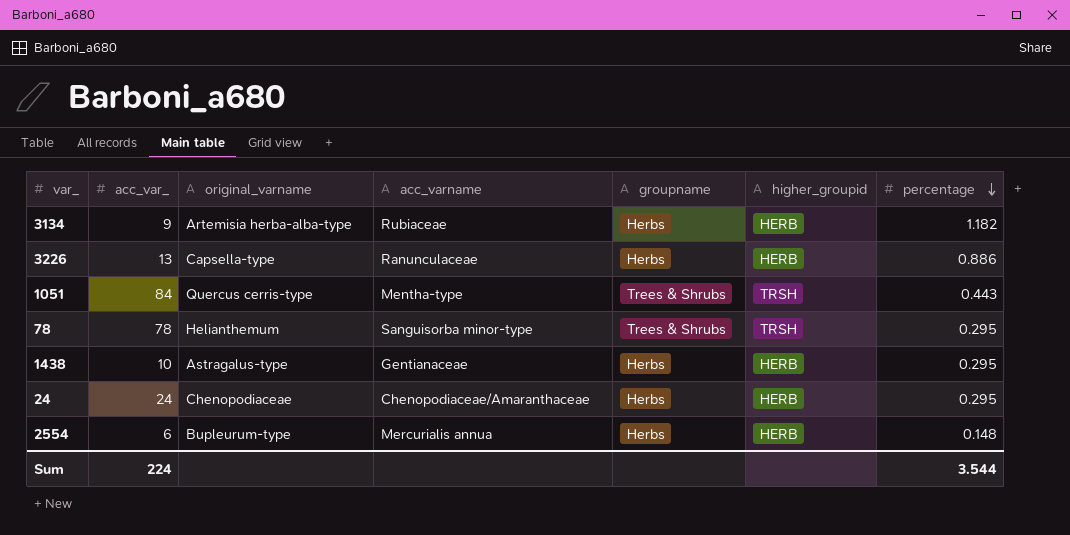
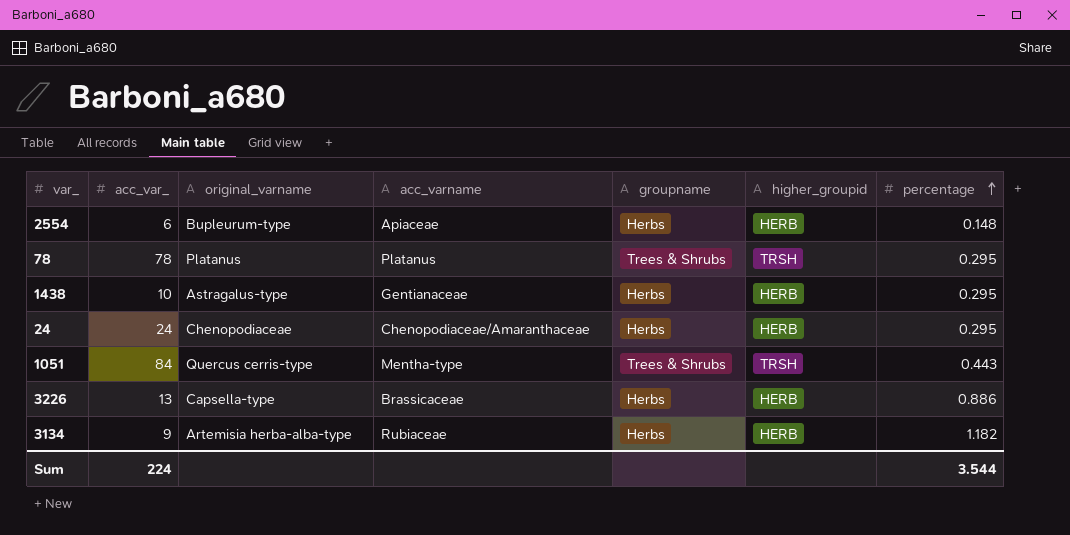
row order: percentage descending -> percentage ascending
2554 | acc_varname: Mercurialis annua -> Apiaceae
78 | original_varname: Helianthemum -> Platanus
78 | acc_varname: Sanguisorba minor-type -> Platanus
3226 | acc_varname: Ranunculaceae -> Brassicaceae

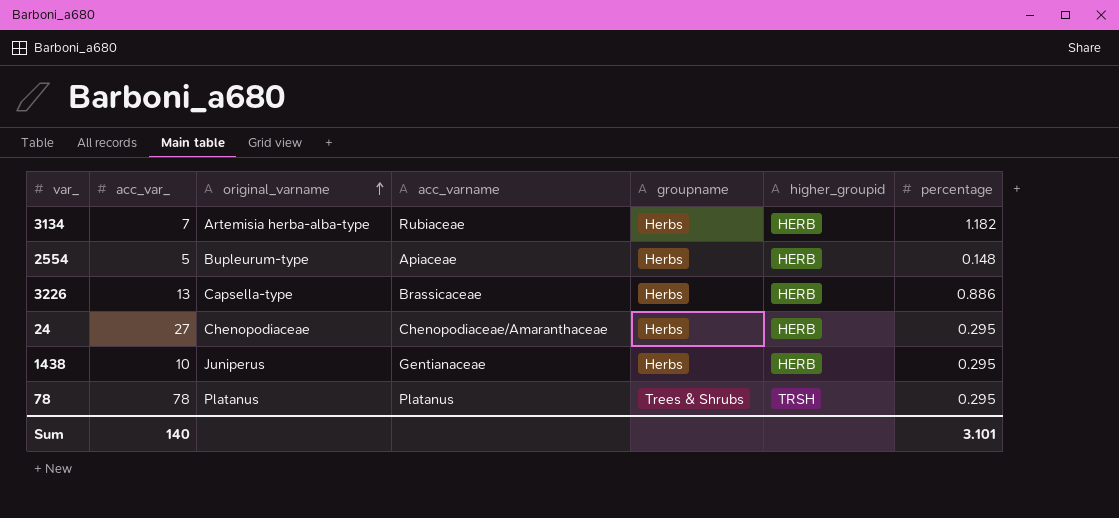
row order: percentage ascending -> original_varname ascending
row 1051: 84 | Quercus cerris-type | Mentha-type | Trees & Shrubs | TRSH | 0.443 -> none
3134 | acc_var_: 9 -> 7
2554 | acc_var_: 6 -> 5
24 | acc_var_: 24 -> 27
1438 | original_varname: Astragalus-type -> Juniperus
Sum | acc_var_: 224 -> 140
Sum | percentage: 3.544 -> 3.101

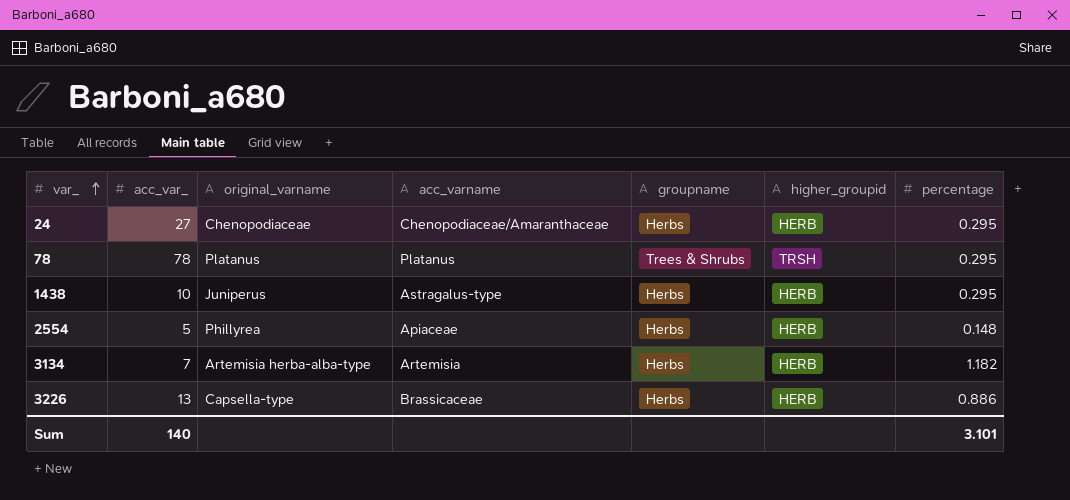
row order: original_varname ascending -> var_ ascending
1438 | acc_varname: Gentianaceae -> Astragalus-type
2554 | original_varname: Bupleurum-type -> Phillyrea
3134 | acc_varname: Rubiaceae -> Artemisia

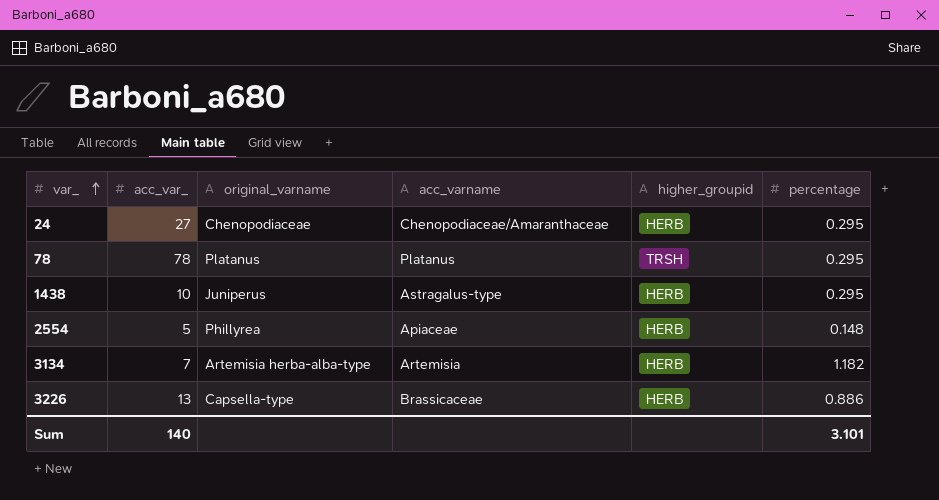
column groupname | position: 5 -> none

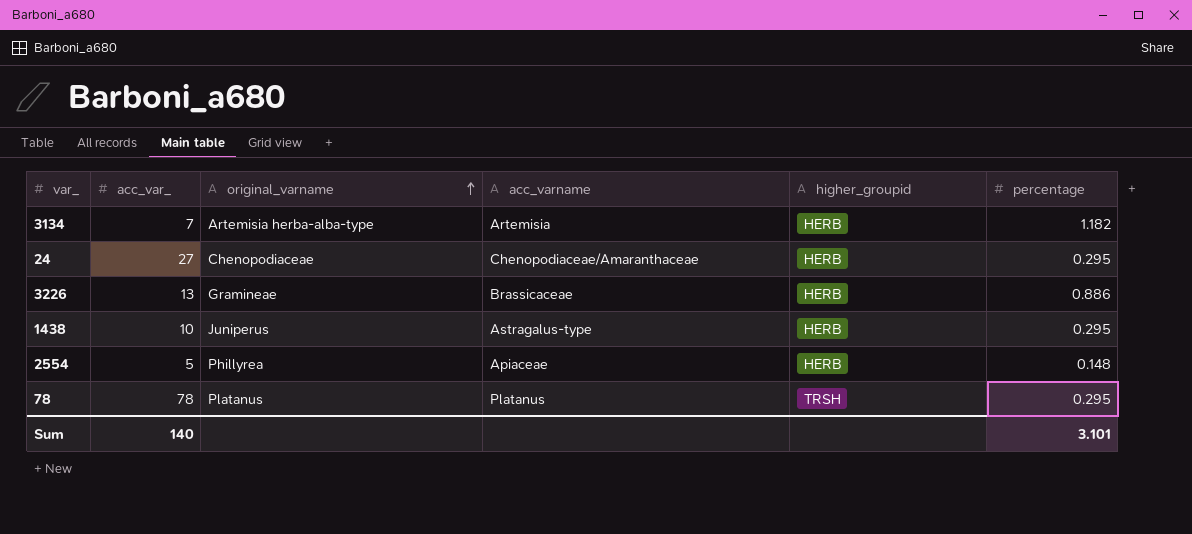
row order: var_ ascending -> original_varname ascending
3226 | original_varname: Capsella-type -> Gramineae

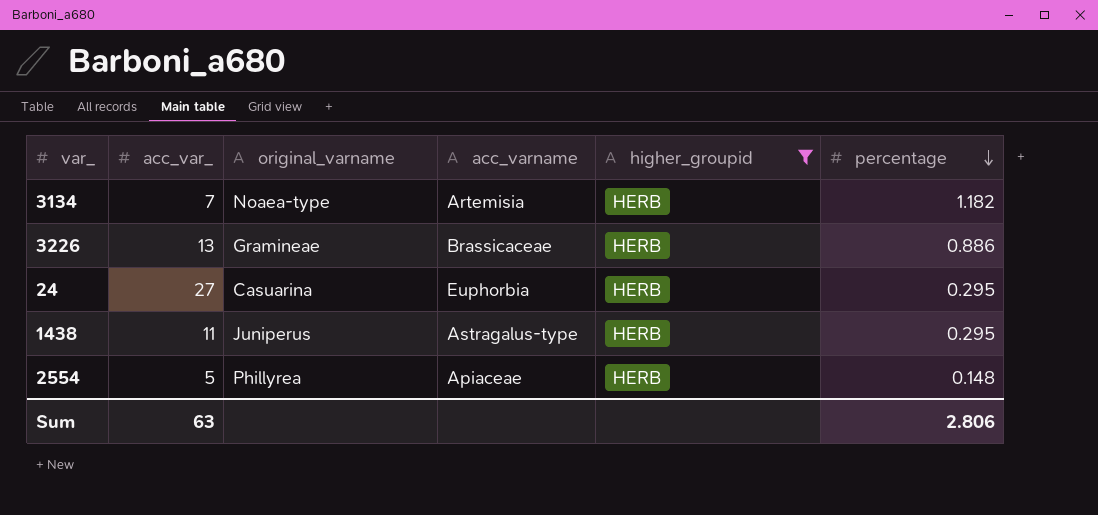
filter: none -> higher_groupid = HERB
row order: original_varname ascending -> percentage descending
3134 | original_varname: Artemisia herba-alba-type -> Noaea-type
24 | original_varname: Chenopodiaceae -> Casuarina
24 | acc_varname: Chenopodiaceae/Amaranthaceae -> Euphorbia
1438 | acc_var_: 10 -> 11
Sum | acc_var_: 140 -> 63
Sum | percentage: 3.101 -> 2.806

